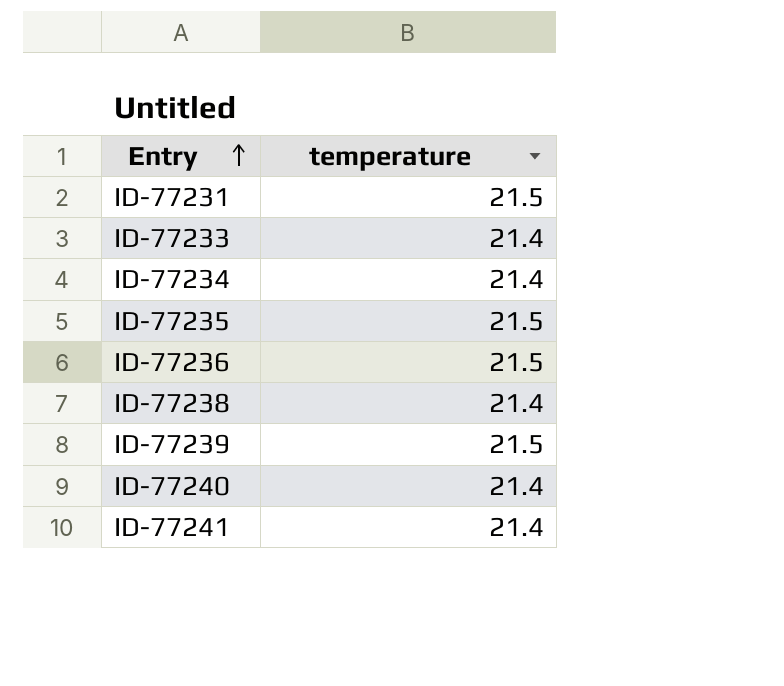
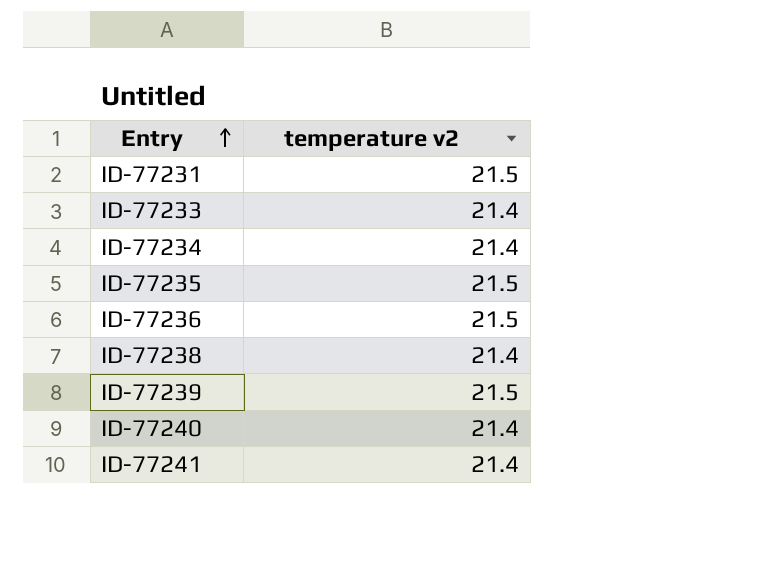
column name: temperature -> temperature v2

